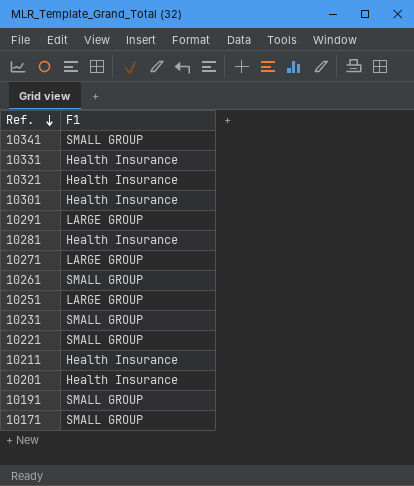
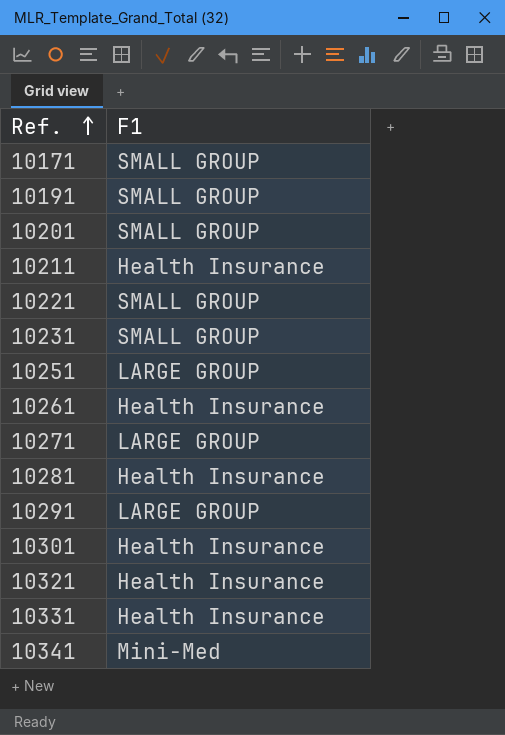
row order: Ref. descending -> Ref. ascending
10201 | F1: Health Insurance -> SMALL GROUP
10261 | F1: SMALL GROUP -> Health Insurance
10341 | F1: SMALL GROUP -> Mini-Med

